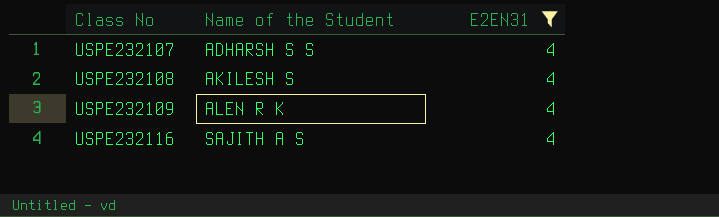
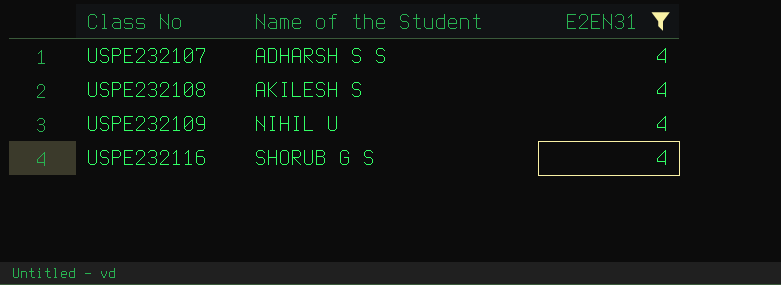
USPE232109 | Name of the Student: ALEN R K -> NIHIL U
USPE232116 | Name of the Student: SAJITH A S -> SHORUB G S

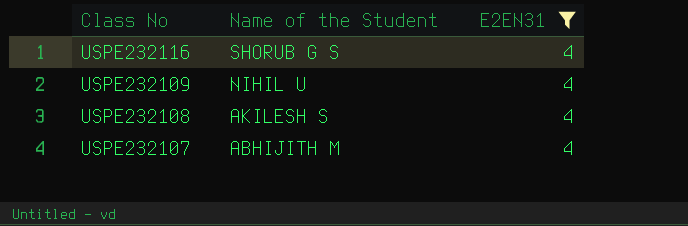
row order: Class No ascending -> Class No descending
USPE232107 | Name of the Student: ADHARSH S S -> ABHIJITH M

